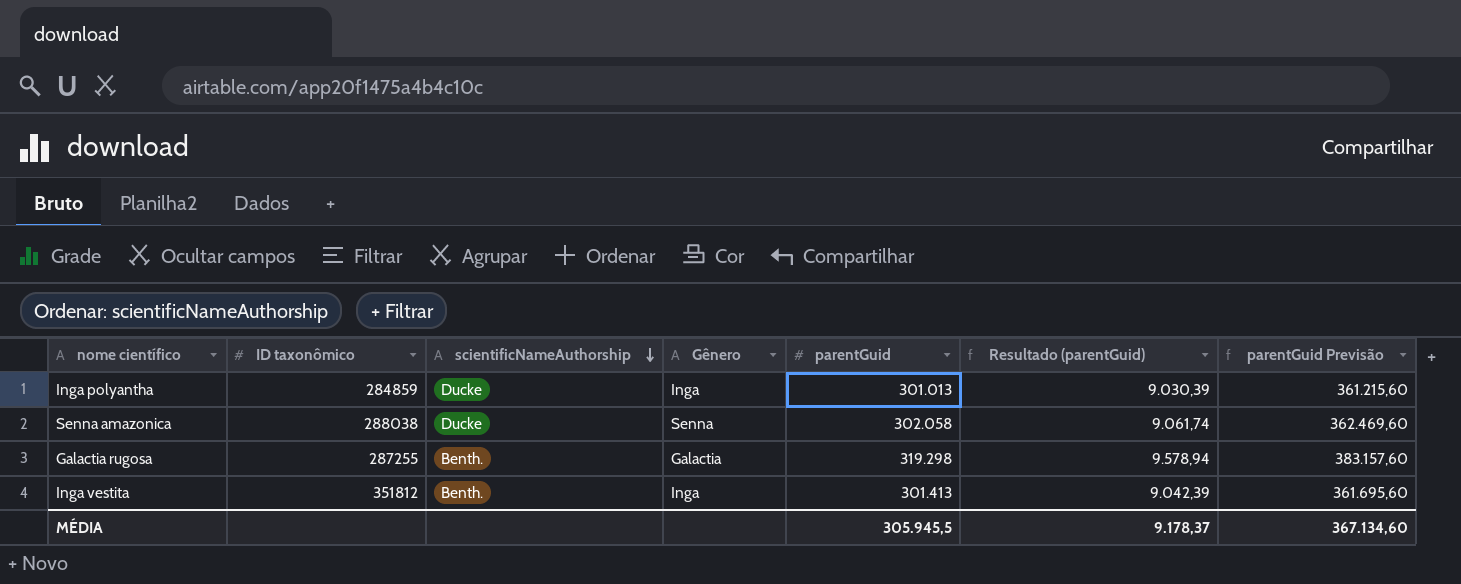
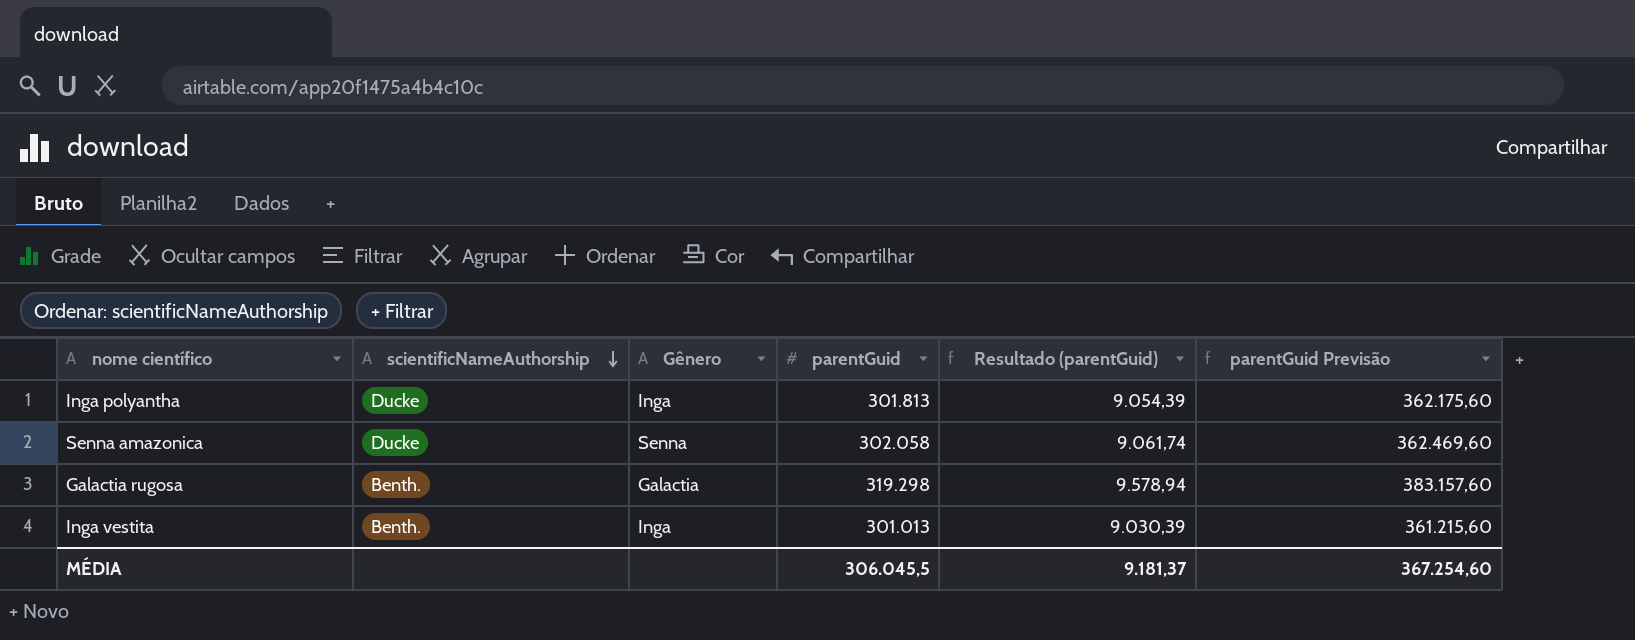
column ID taxonômico | position: 2 -> none
Inga polyantha | parentGuid: 301.013 -> 301.813
Inga polyantha | Resultado (parentGuid): 9.030,39 -> 9.054,39
Inga polyantha | parentGuid Previsão: 361.215,60 -> 362.175,60
Inga vestita | parentGuid: 301.413 -> 301.013
Inga vestita | Resultado (parentGuid): 9.042,39 -> 9.030,39
Inga vestita | parentGuid Previsão: 361.695,60 -> 361.215,60
MÉDIA | parentGuid: 305.945,5 -> 306.045,5
MÉDIA | Resultado (parentGuid): 9.178,37 -> 9.181,37
MÉDIA | parentGuid Previsão: 367.134,60 -> 367.254,60

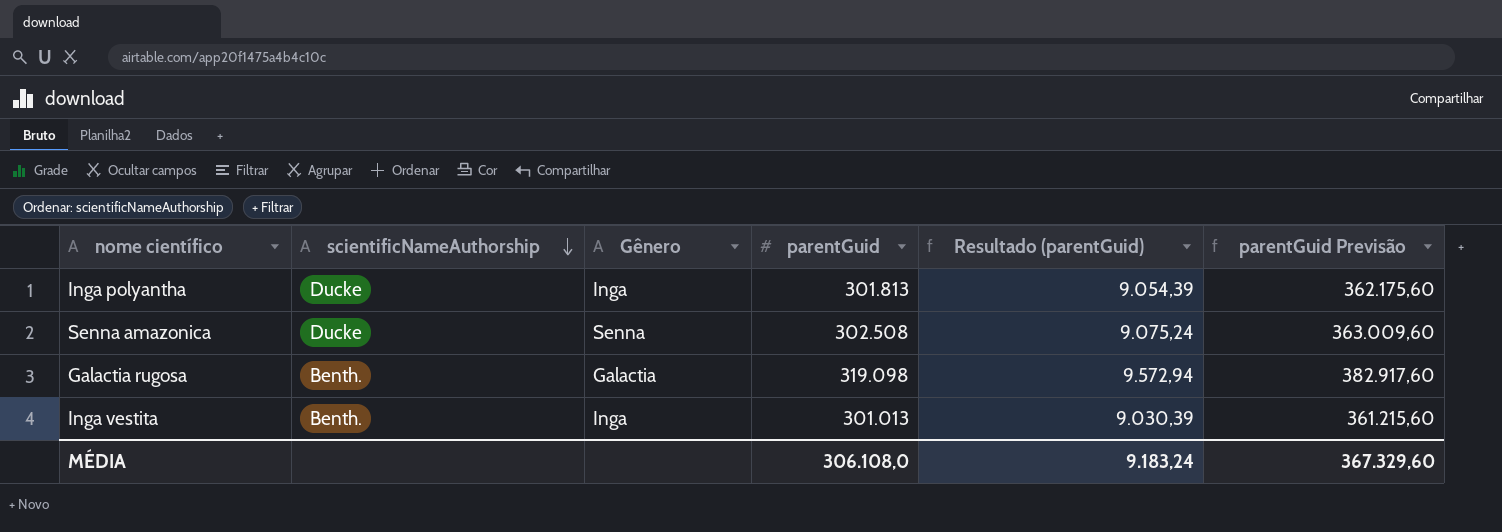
Senna amazonica | parentGuid: 302.058 -> 302.508
Senna amazonica | Resultado (parentGuid): 9.061,74 -> 9.075,24
Senna amazonica | parentGuid Previsão: 362.469,60 -> 363.009,60
Galactia rugosa | parentGuid: 319.298 -> 319.098
Galactia rugosa | Resultado (parentGuid): 9.578,94 -> 9.572,94
Galactia rugosa | parentGuid Previsão: 383.157,60 -> 382.917,60
MÉDIA | parentGuid: 306.045,5 -> 306.108,0
MÉDIA | Resultado (parentGuid): 9.181,37 -> 9.183,24
MÉDIA | parentGuid Previsão: 367.254,60 -> 367.329,60

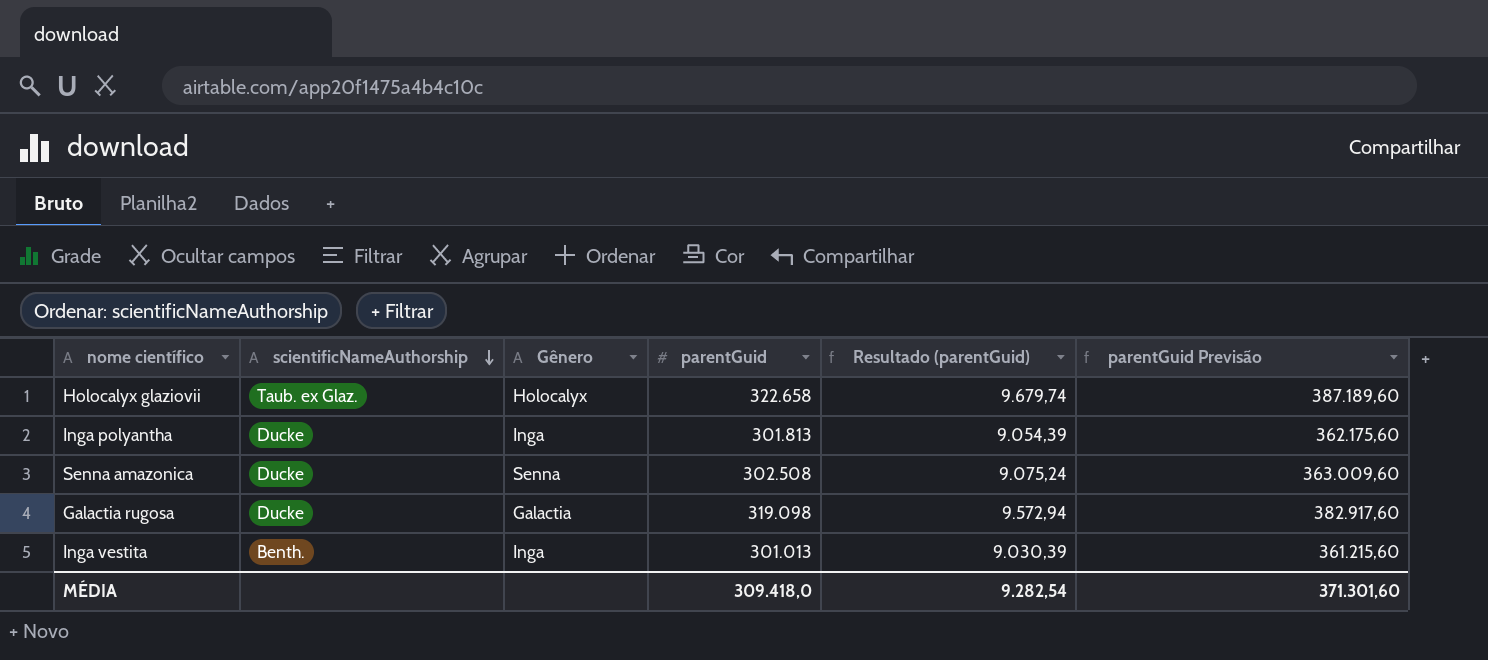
row Holocalyx glaziovii: none -> Taub. ex Glaz. | Holocalyx | 322.658 | 9.679,74 | 387.189,60
Galactia rugosa | scientificNameAuthorship: Benth. -> Ducke
MÉDIA | parentGuid: 306.108,0 -> 309.418,0
MÉDIA | Resultado (parentGuid): 9.183,24 -> 9.282,54
MÉDIA | parentGuid Previsão: 367.329,60 -> 371.301,60

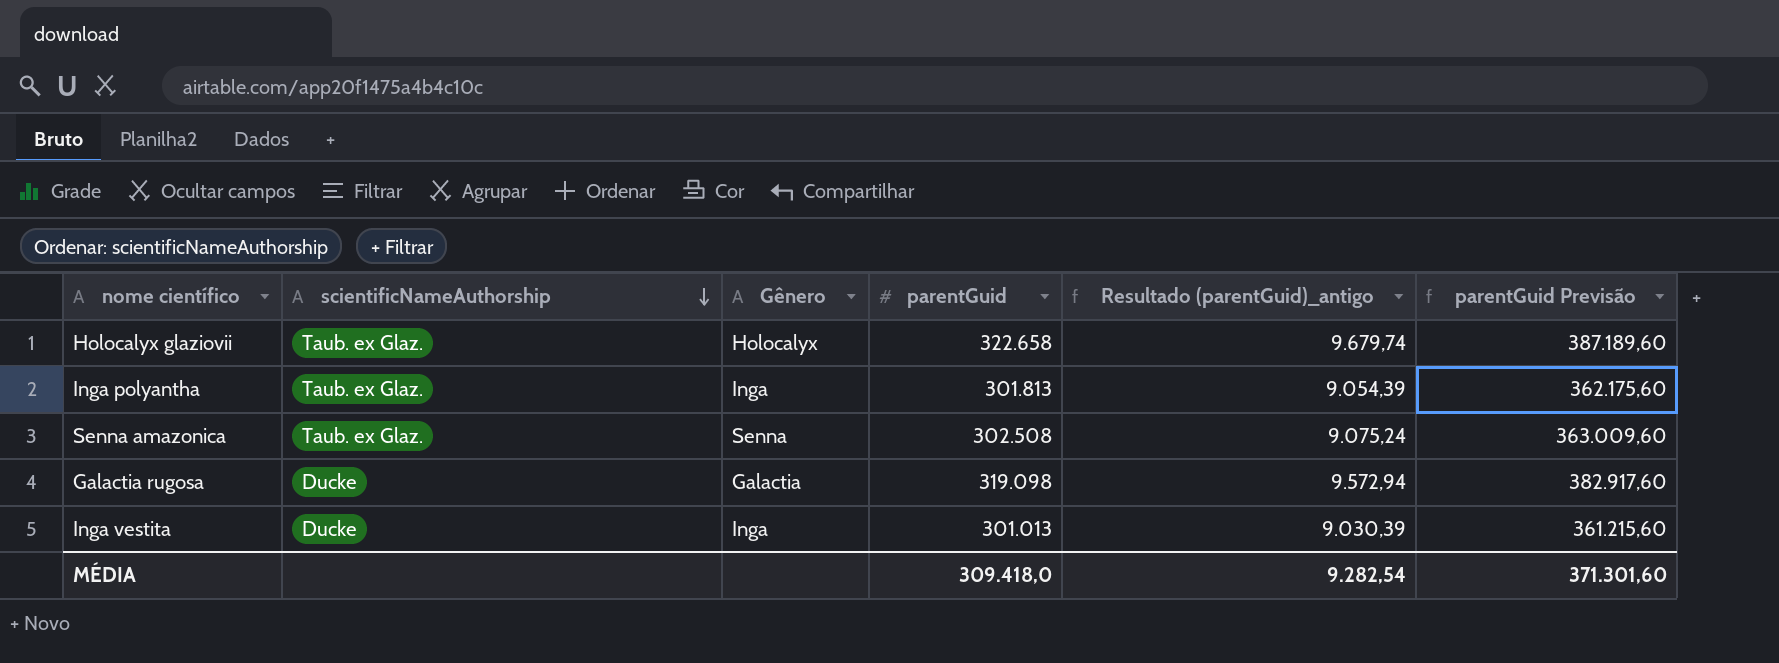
column name: Resultado (parentGuid) -> Resultado (parentGuid)_antigo
Inga polyantha | scientificNameAuthorship: Ducke -> Taub. ex Glaz.
Senna amazonica | scientificNameAuthorship: Ducke -> Taub. ex Glaz.
Inga vestita | scientificNameAuthorship: Benth. -> Ducke

